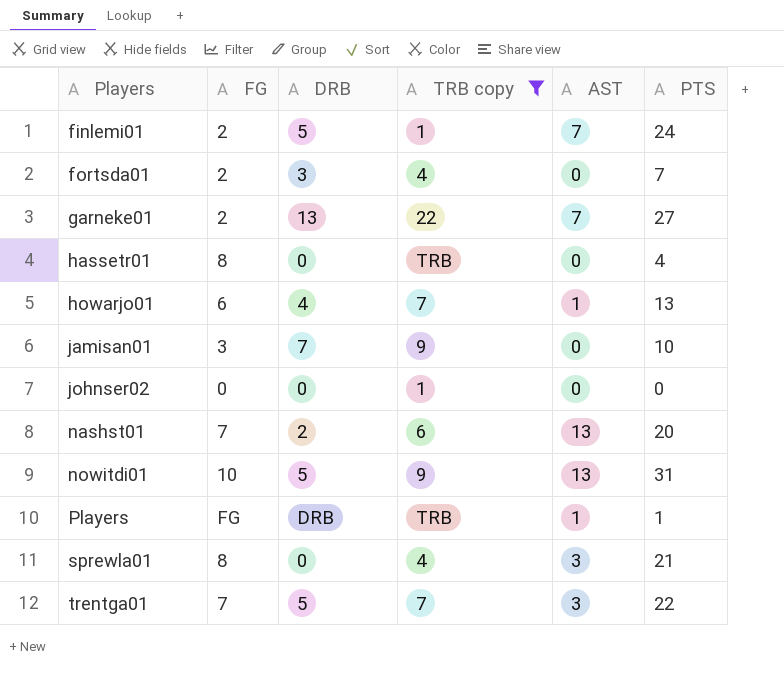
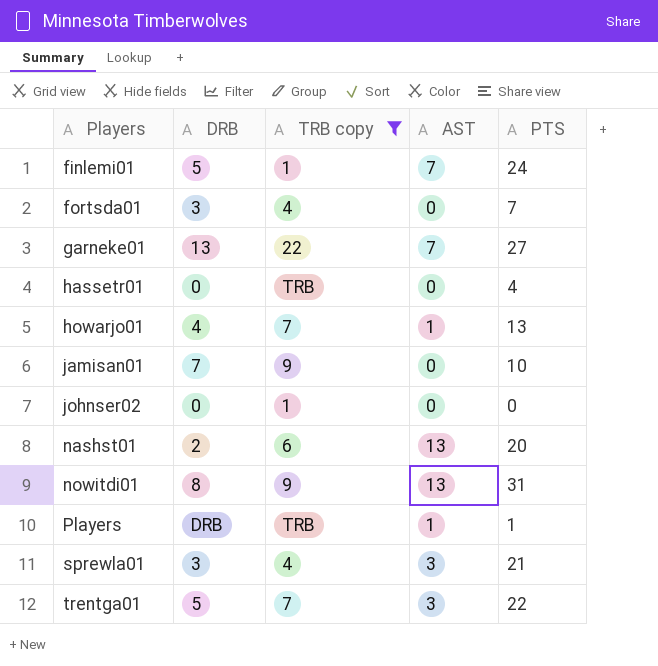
column FG | position: 2 -> none
nowitdi01 | DRB: 5 -> 8
sprewla01 | DRB: 0 -> 3

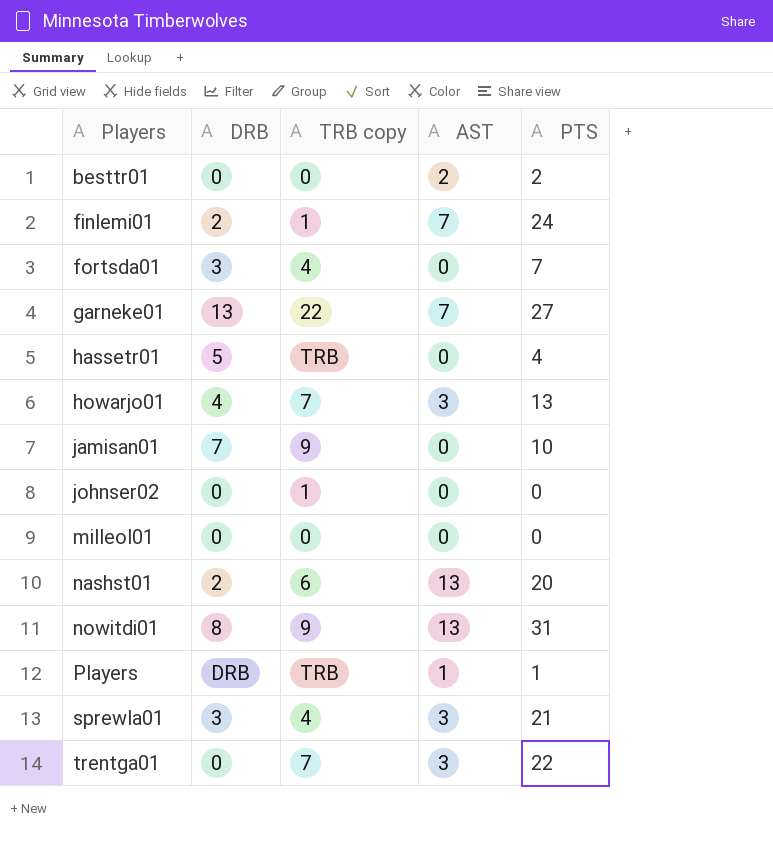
filter: TRB copy != 0 -> none
finlemi01 | DRB: 5 -> 2
hassetr01 | DRB: 0 -> 5
howarjo01 | AST: 1 -> 3
trentga01 | DRB: 5 -> 0

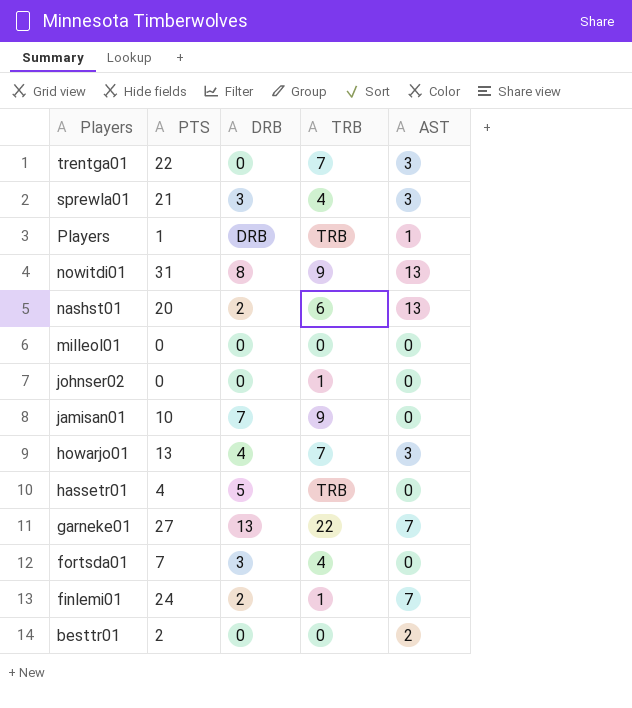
row order: Players ascending -> Players descending
column PTS | position: 5 -> 2
column name: TRB copy -> TRB

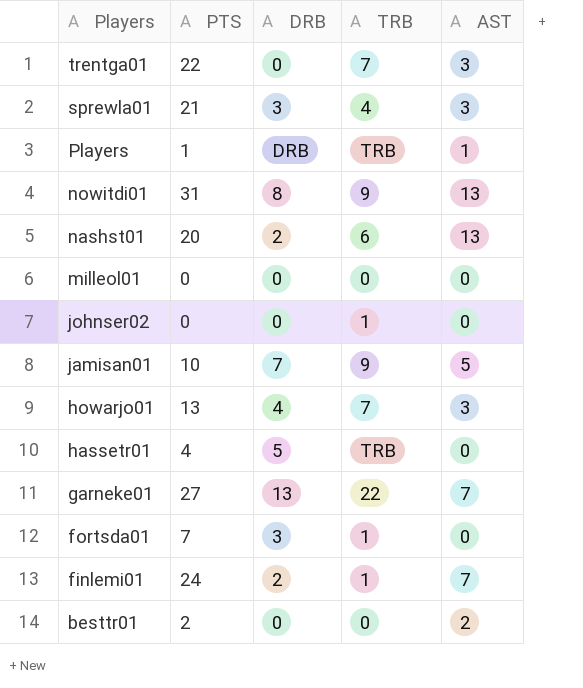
jamisan01 | AST: 0 -> 5
fortsda01 | TRB: 4 -> 1

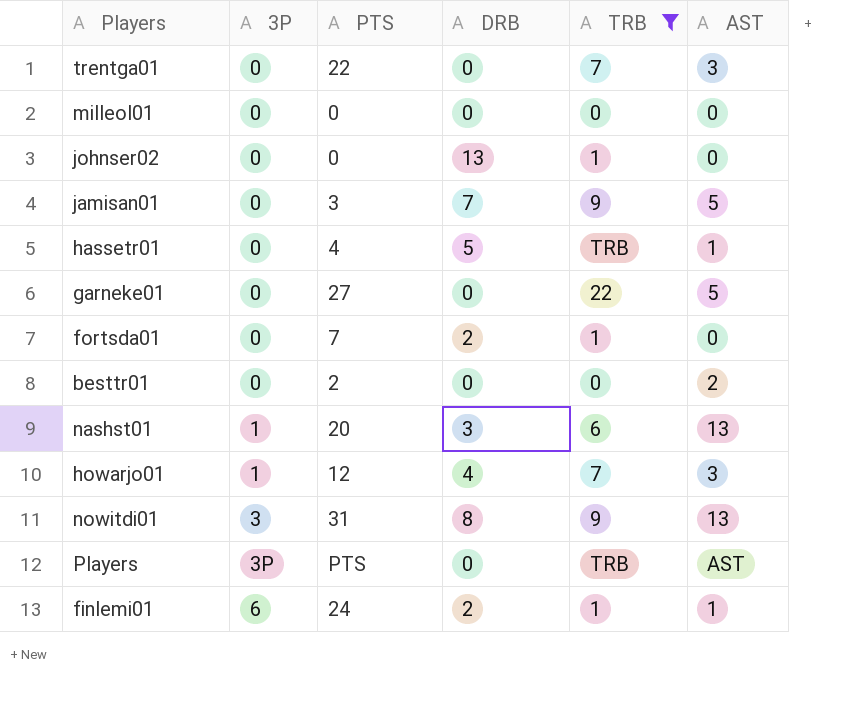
filter: none -> TRB != 4
row order: Players descending -> 3P ascending
column 3P | position: none -> 2
johnser02 | DRB: 0 -> 13
jamisan01 | PTS: 10 -> 3
hassetr01 | AST: 0 -> 1
garneke01 | DRB: 13 -> 0
garneke01 | AST: 7 -> 5
fortsda01 | DRB: 3 -> 2
nashst01 | DRB: 2 -> 3
howarjo01 | PTS: 13 -> 12
Players | PTS: 1 -> PTS
Players | DRB: DRB -> 0
Players | AST: 1 -> AST
finlemi01 | AST: 7 -> 1

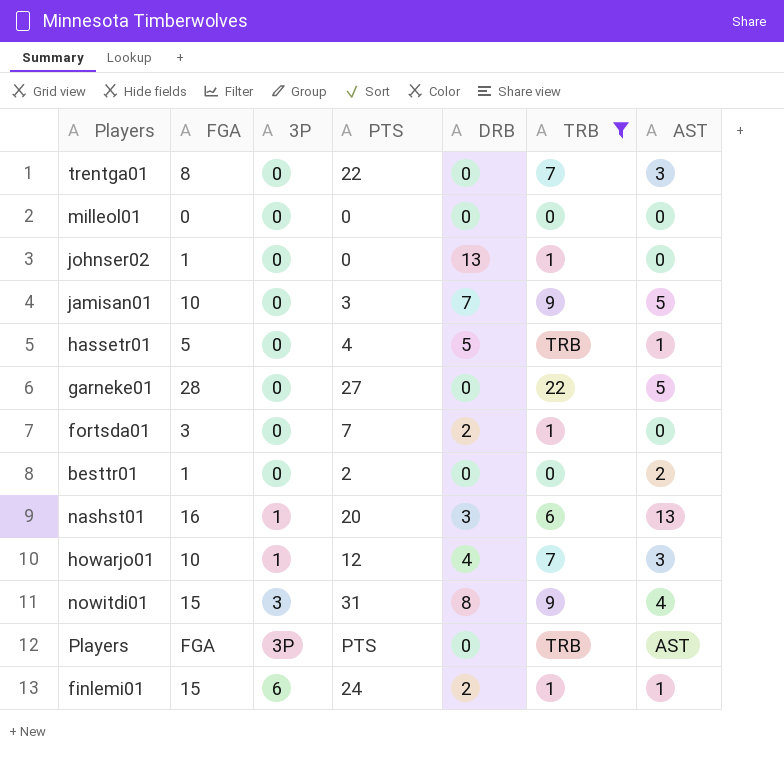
column FGA | position: none -> 2
nowitdi01 | AST: 13 -> 4

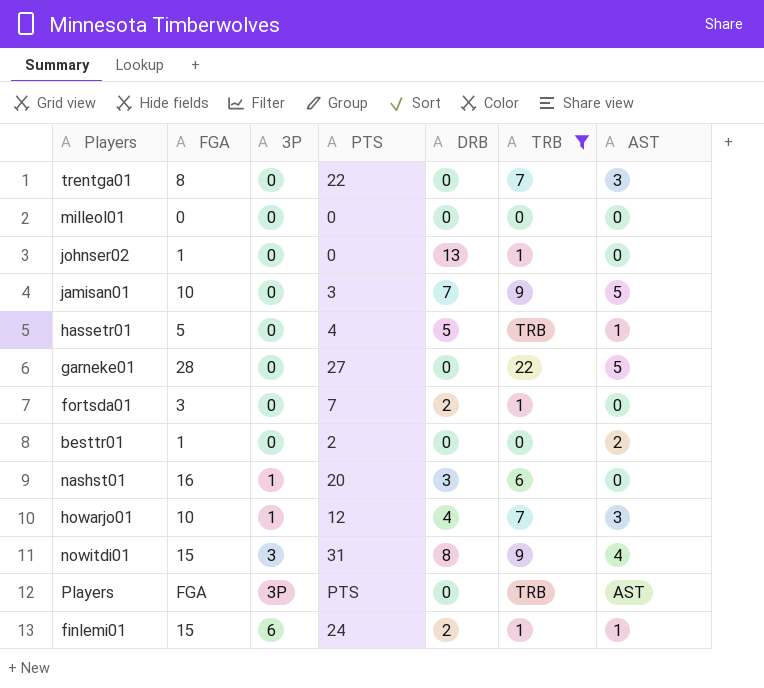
nashst01 | AST: 13 -> 0

